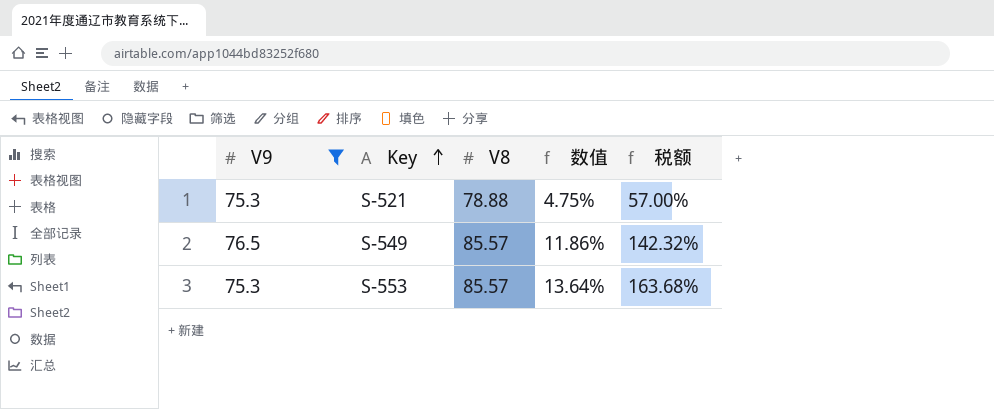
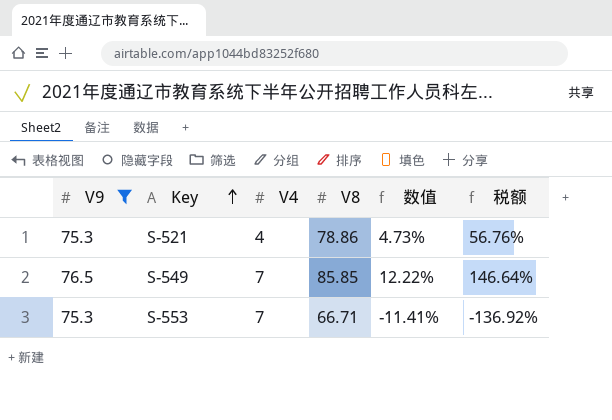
column V4 | position: none -> 3
S-521 | V8: 78.88 -> 78.86
S-521 | 数值: 4.75% -> 4.73%
S-521 | 税额: 57.00% -> 56.76%
S-549 | V8: 85.57 -> 85.85
S-549 | 数值: 11.86% -> 12.22%
S-549 | 税额: 142.32% -> 146.64%
S-553 | V8: 85.57 -> 66.71
S-553 | 数值: 13.64% -> -11.41%
S-553 | 税额: 163.68% -> -136.92%

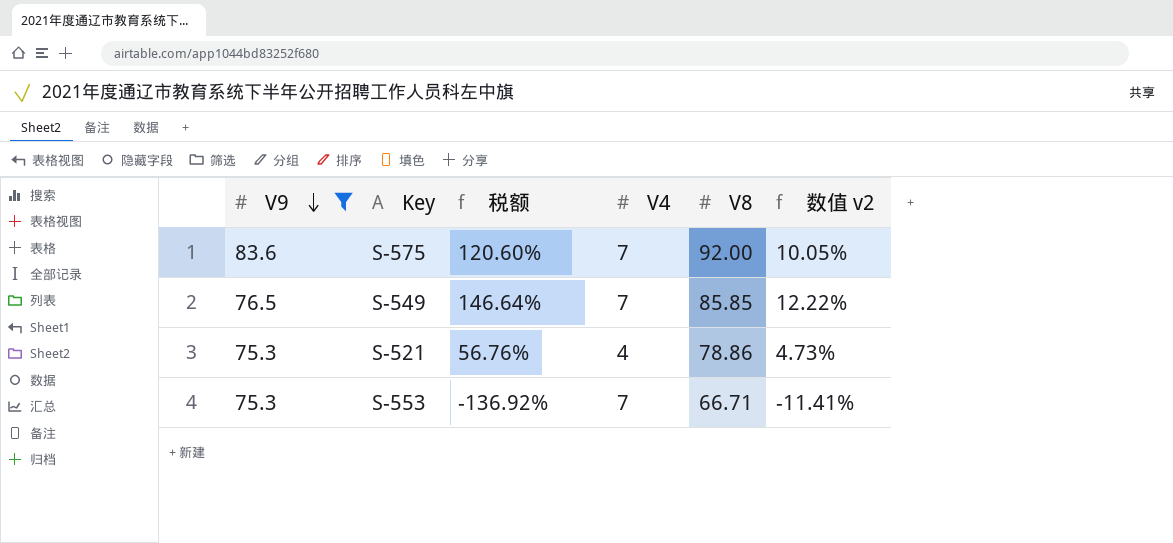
row order: Key ascending -> V9 descending
column 税额 | position: 6 -> 3
column name: 数值 -> 数值 v2
row S-575: none -> 83.6 | 120.60% | 7 | 92.00 | 10.05%

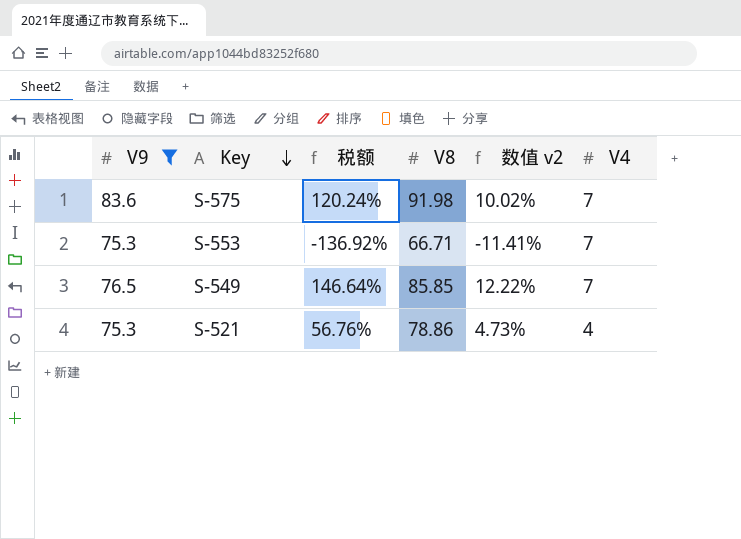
row order: V9 descending -> Key descending
column V4 | position: 4 -> 6
S-575 | 税额: 120.60% -> 120.24%
S-575 | V8: 92.00 -> 91.98
S-575 | 数值 v2: 10.05% -> 10.02%

